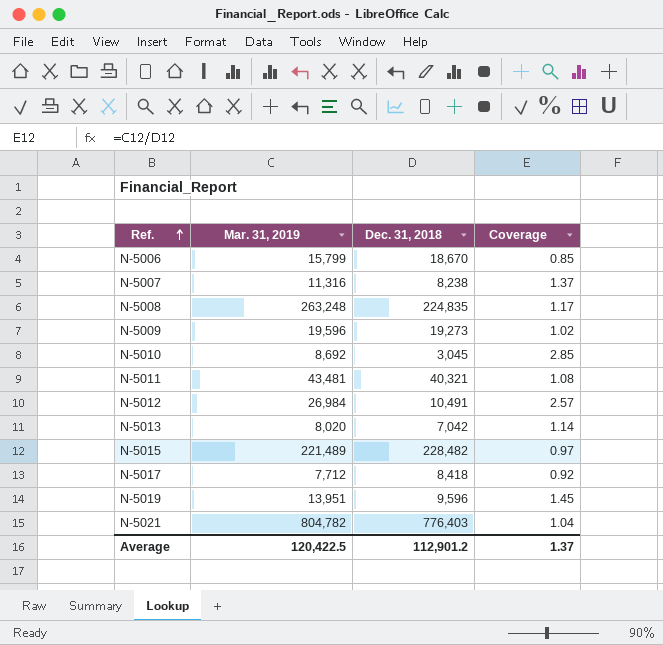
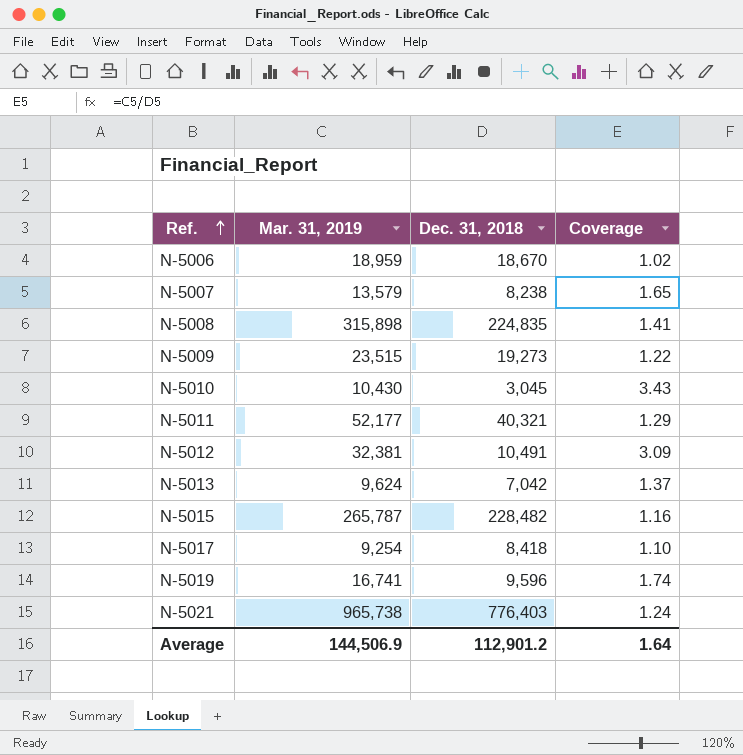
N-5006 | Mar. 31, 2019: 15,799 -> 18,959
N-5006 | Coverage: 0.85 -> 1.02
N-5007 | Mar. 31, 2019: 11,316 -> 13,579
N-5007 | Coverage: 1.37 -> 1.65
N-5008 | Mar. 31, 2019: 263,248 -> 315,898
N-5008 | Coverage: 1.17 -> 1.41
N-5009 | Mar. 31, 2019: 19,596 -> 23,515
N-5009 | Coverage: 1.02 -> 1.22
N-5010 | Mar. 31, 2019: 8,692 -> 10,430
N-5010 | Coverage: 2.85 -> 3.43
N-5011 | Mar. 31, 2019: 43,481 -> 52,177
N-5011 | Coverage: 1.08 -> 1.29
N-5012 | Mar. 31, 2019: 26,984 -> 32,381
N-5012 | Coverage: 2.57 -> 3.09
N-5013 | Mar. 31, 2019: 8,020 -> 9,624
N-5013 | Coverage: 1.14 -> 1.37
N-5015 | Mar. 31, 2019: 221,489 -> 265,787
N-5015 | Coverage: 0.97 -> 1.16
N-5017 | Mar. 31, 2019: 7,712 -> 9,254
N-5017 | Coverage: 0.92 -> 1.10
N-5019 | Mar. 31, 2019: 13,951 -> 16,741
N-5019 | Coverage: 1.45 -> 1.74
N-5021 | Mar. 31, 2019: 804,782 -> 965,738
N-5021 | Coverage: 1.04 -> 1.24
Average | Mar. 31, 2019: 120,422.5 -> 144,506.9
Average | Coverage: 1.37 -> 1.64

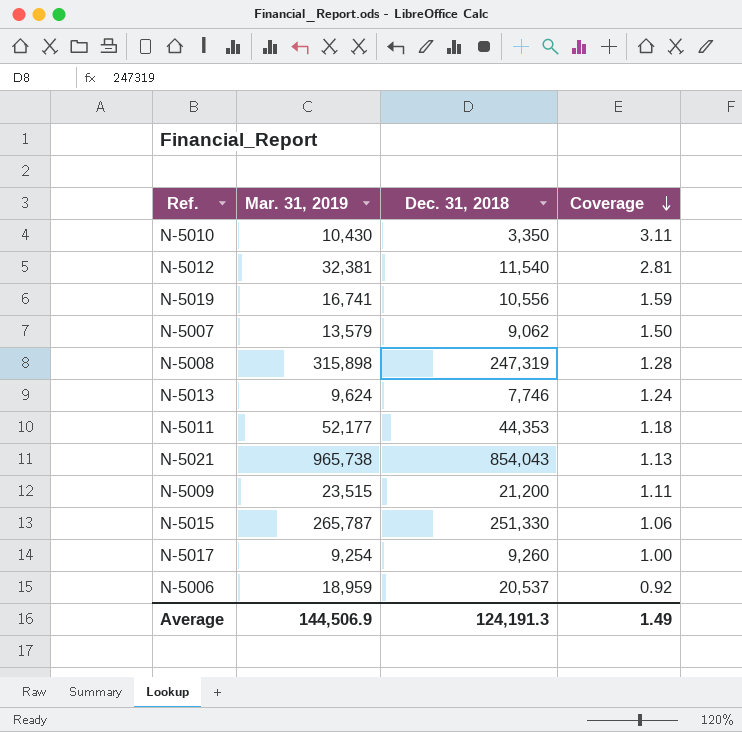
row order: Ref. ascending -> Coverage descending
N-5010 | Dec. 31, 2018: 3,045 -> 3,350
N-5010 | Coverage: 3.43 -> 3.11
N-5012 | Dec. 31, 2018: 10,491 -> 11,540
N-5012 | Coverage: 3.09 -> 2.81
N-5019 | Dec. 31, 2018: 9,596 -> 10,556
N-5019 | Coverage: 1.74 -> 1.59
N-5007 | Dec. 31, 2018: 8,238 -> 9,062
N-5007 | Coverage: 1.65 -> 1.50
N-5008 | Dec. 31, 2018: 224,835 -> 247,319
N-5008 | Coverage: 1.41 -> 1.28
N-5013 | Dec. 31, 2018: 7,042 -> 7,746
N-5013 | Coverage: 1.37 -> 1.24
N-5011 | Dec. 31, 2018: 40,321 -> 44,353
N-5011 | Coverage: 1.29 -> 1.18
N-5021 | Dec. 31, 2018: 776,403 -> 854,043
N-5021 | Coverage: 1.24 -> 1.13
N-5009 | Dec. 31, 2018: 19,273 -> 21,200
N-5009 | Coverage: 1.22 -> 1.11
N-5015 | Dec. 31, 2018: 228,482 -> 251,330
N-5015 | Coverage: 1.16 -> 1.06
N-5017 | Dec. 31, 2018: 8,418 -> 9,260
N-5017 | Coverage: 1.10 -> 1.00
N-5006 | Dec. 31, 2018: 18,670 -> 20,537
N-5006 | Coverage: 1.02 -> 0.92
Average | Dec. 31, 2018: 112,901.2 -> 124,191.3
Average | Coverage: 1.64 -> 1.49

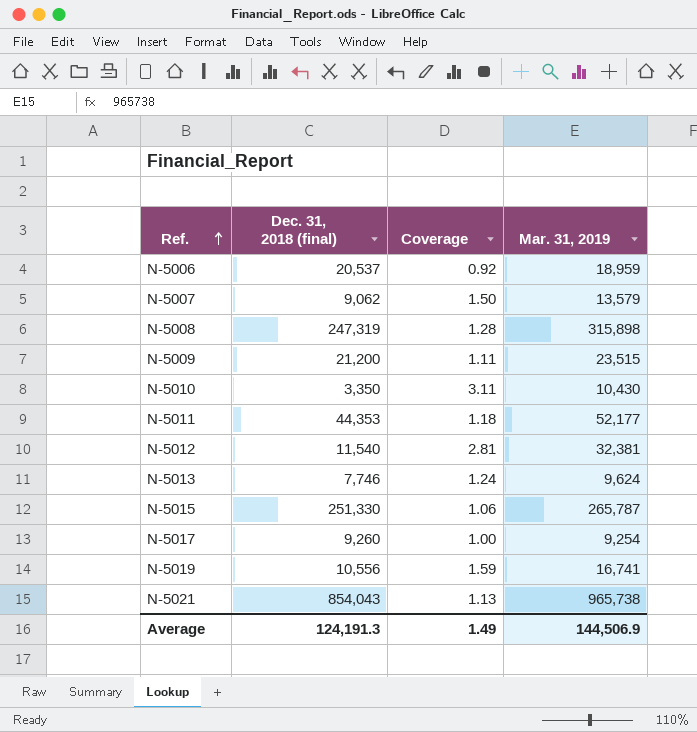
row order: Coverage descending -> Ref. ascending
column name: Dec. 31, 2018 -> Dec. 31, 2018 (final)
column Mar. 31, 2019 | position: 2 -> 4

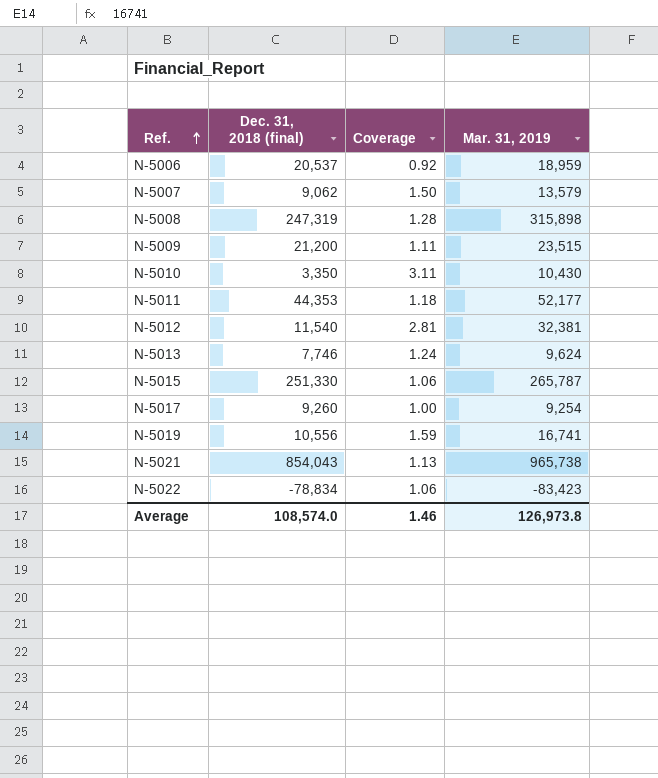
row N-5022: none -> -78,834 | 1.06 | -83,423
Average | Dec. 31, 2018 (final): 124,191.3 -> 108,574.0
Average | Coverage: 1.49 -> 1.46
Average | Mar. 31, 2019: 144,506.9 -> 126,973.8

